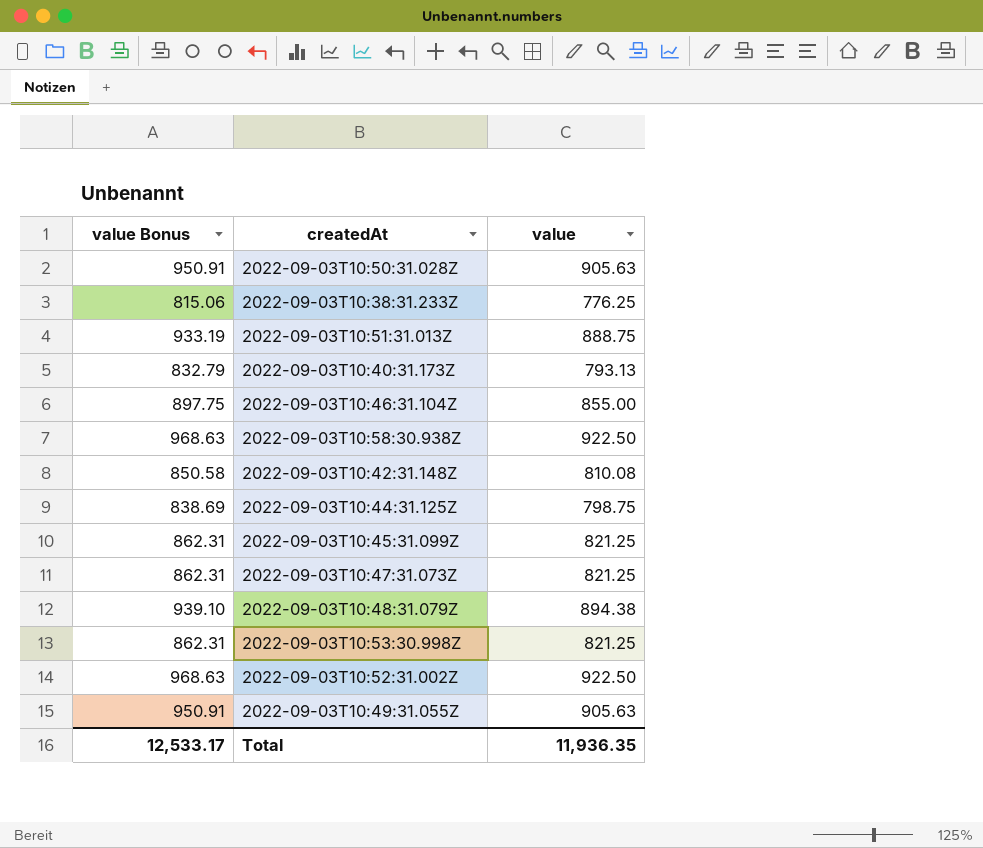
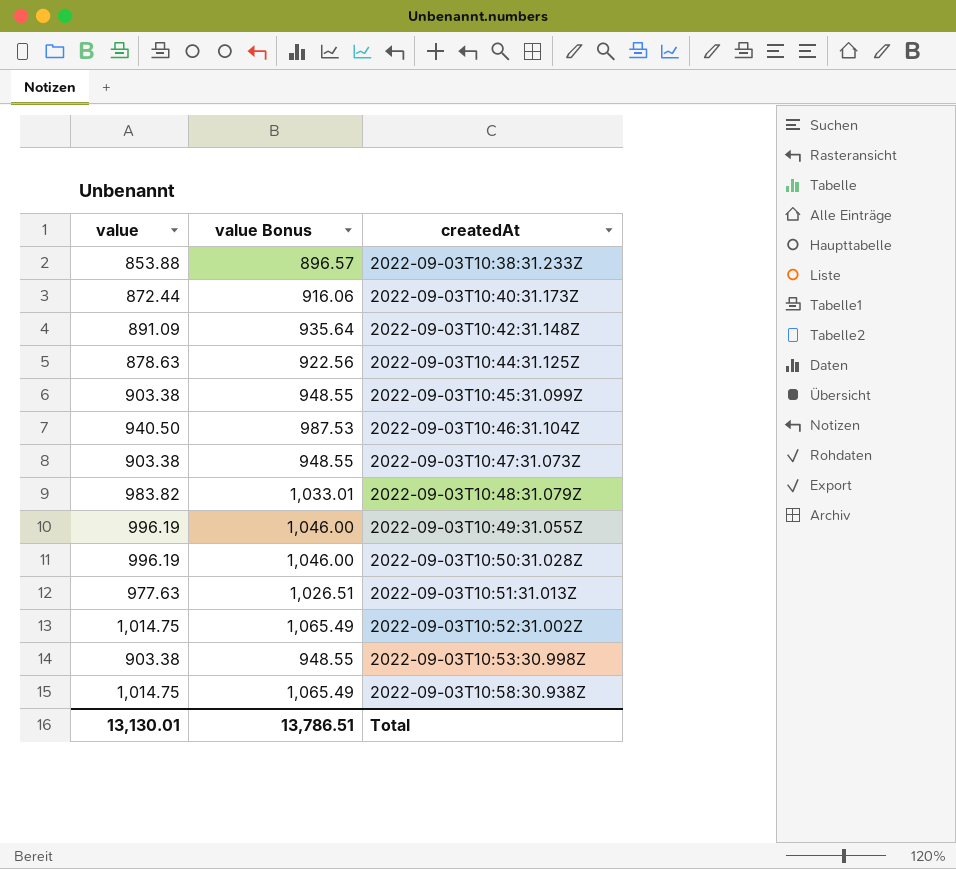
row order: none -> createdAt ascending
column value | position: 3 -> 1
2022-09-03T10:38:31.233Z | value: 776.25 -> 853.88
2022-09-03T10:38:31.233Z | value Bonus: 815.06 -> 896.57
2022-09-03T10:40:31.173Z | value: 793.13 -> 872.44
2022-09-03T10:40:31.173Z | value Bonus: 832.79 -> 916.06
2022-09-03T10:42:31.148Z | value: 810.08 -> 891.09
2022-09-03T10:42:31.148Z | value Bonus: 850.58 -> 935.64
2022-09-03T10:44:31.125Z | value: 798.75 -> 878.63
2022-09-03T10:44:31.125Z | value Bonus: 838.69 -> 922.56
2022-09-03T10:45:31.099Z | value: 821.25 -> 903.38
2022-09-03T10:45:31.099Z | value Bonus: 862.31 -> 948.55
2022-09-03T10:46:31.104Z | value: 855.00 -> 940.50
2022-09-03T10:46:31.104Z | value Bonus: 897.75 -> 987.53
2022-09-03T10:47:31.073Z | value: 821.25 -> 903.38
2022-09-03T10:47:31.073Z | value Bonus: 862.31 -> 948.55
2022-09-03T10:48:31.079Z | value: 894.38 -> 983.82
2022-09-03T10:48:31.079Z | value Bonus: 939.10 -> 1,033.01
2022-09-03T10:49:31.055Z | value: 905.63 -> 996.19
2022-09-03T10:49:31.055Z | value Bonus: 950.91 -> 1,046.00
2022-09-03T10:50:31.028Z | value: 905.63 -> 996.19
2022-09-03T10:50:31.028Z | value Bonus: 950.91 -> 1,046.00
2022-09-03T10:51:31.013Z | value: 888.75 -> 977.63
2022-09-03T10:51:31.013Z | value Bonus: 933.19 -> 1,026.51
2022-09-03T10:52:31.002Z | value: 922.50 -> 1,014.75
2022-09-03T10:52:31.002Z | value Bonus: 968.63 -> 1,065.49
2022-09-03T10:53:30.998Z | value: 821.25 -> 903.38
2022-09-03T10:53:30.998Z | value Bonus: 862.31 -> 948.55
2022-09-03T10:58:30.938Z | value: 922.50 -> 1,014.75
2022-09-03T10:58:30.938Z | value Bonus: 968.63 -> 1,065.49
Total | value: 11,936.35 -> 13,130.01
Total | value Bonus: 12,533.17 -> 13,786.51

